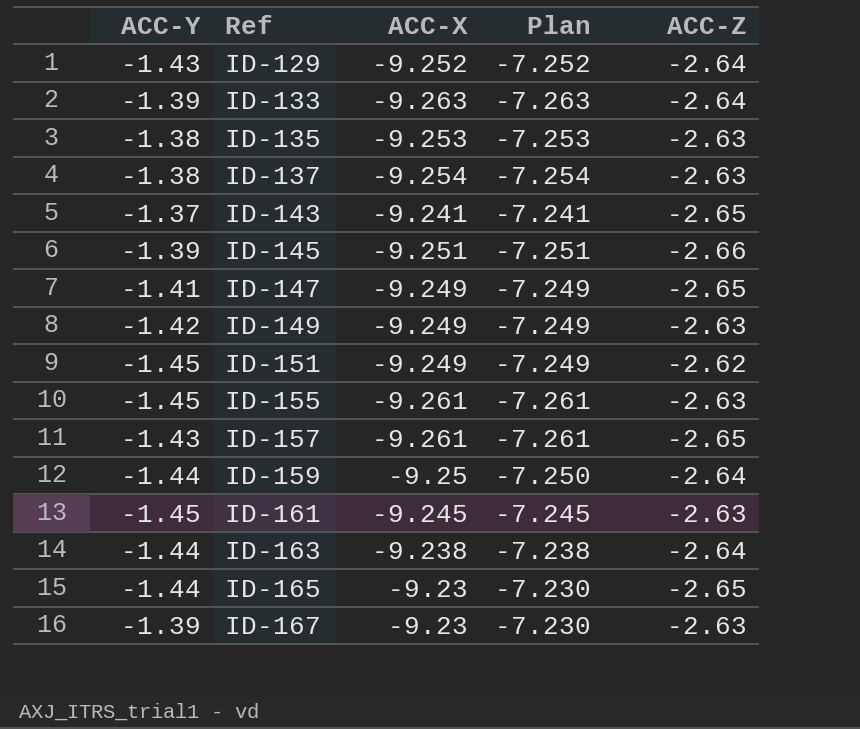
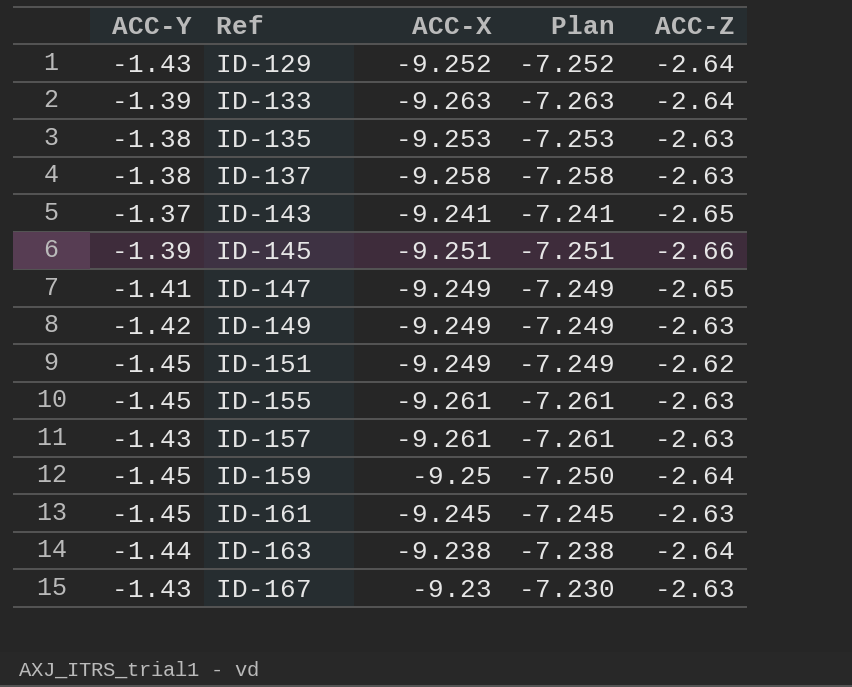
row ID-165: -1.44 | -9.23 | -7.230 | -2.65 -> none
ID-137 | ACC-X: -9.254 -> -9.258
ID-137 | Plan: -7.254 -> -7.258
ID-157 | ACC-Z: -2.65 -> -2.63
ID-159 | ACC-Y: -1.44 -> -1.45
ID-167 | ACC-Y: -1.39 -> -1.43

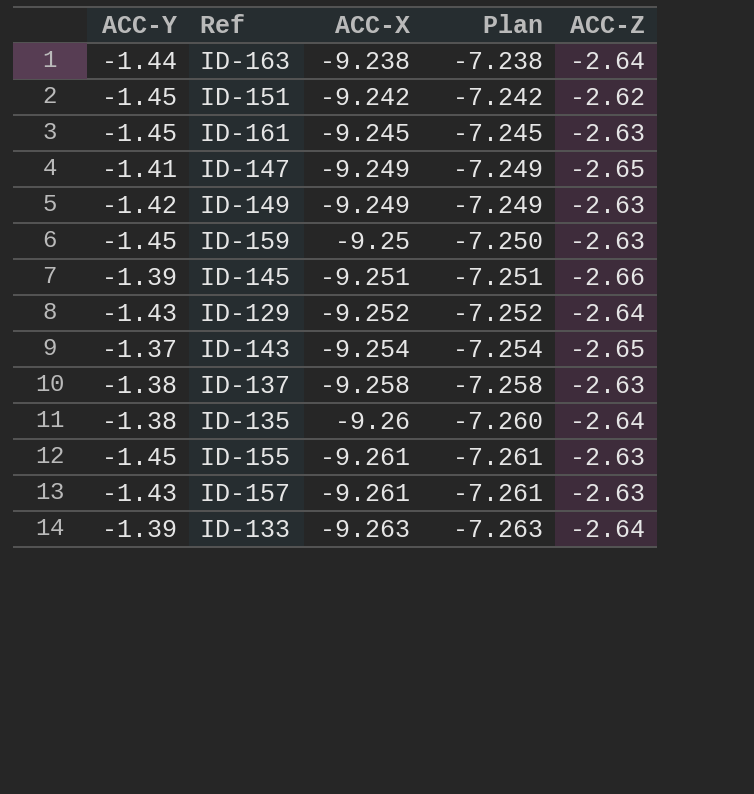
row order: Ref ascending -> ACC-X descending
row ID-167: -1.43 | -9.23 | -7.230 | -2.63 -> none
ID-151 | ACC-X: -9.249 -> -9.242
ID-151 | Plan: -7.249 -> -7.242
ID-159 | ACC-Z: -2.64 -> -2.63
ID-143 | ACC-X: -9.241 -> -9.254
ID-143 | Plan: -7.241 -> -7.254
ID-135 | ACC-X: -9.253 -> -9.26
ID-135 | Plan: -7.253 -> -7.260
ID-135 | ACC-Z: -2.63 -> -2.64

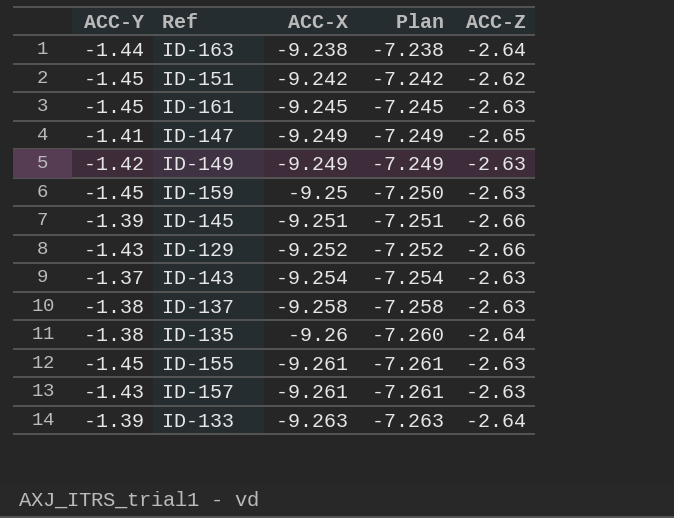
ID-129 | ACC-Z: -2.64 -> -2.66
ID-143 | ACC-Z: -2.65 -> -2.63

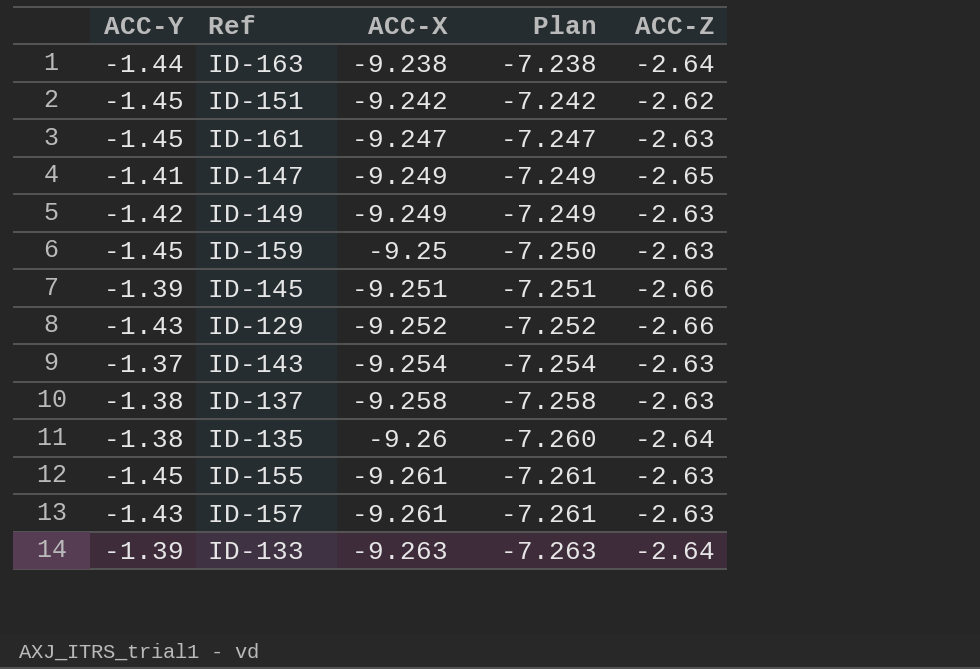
ID-161 | ACC-X: -9.245 -> -9.247
ID-161 | Plan: -7.245 -> -7.247

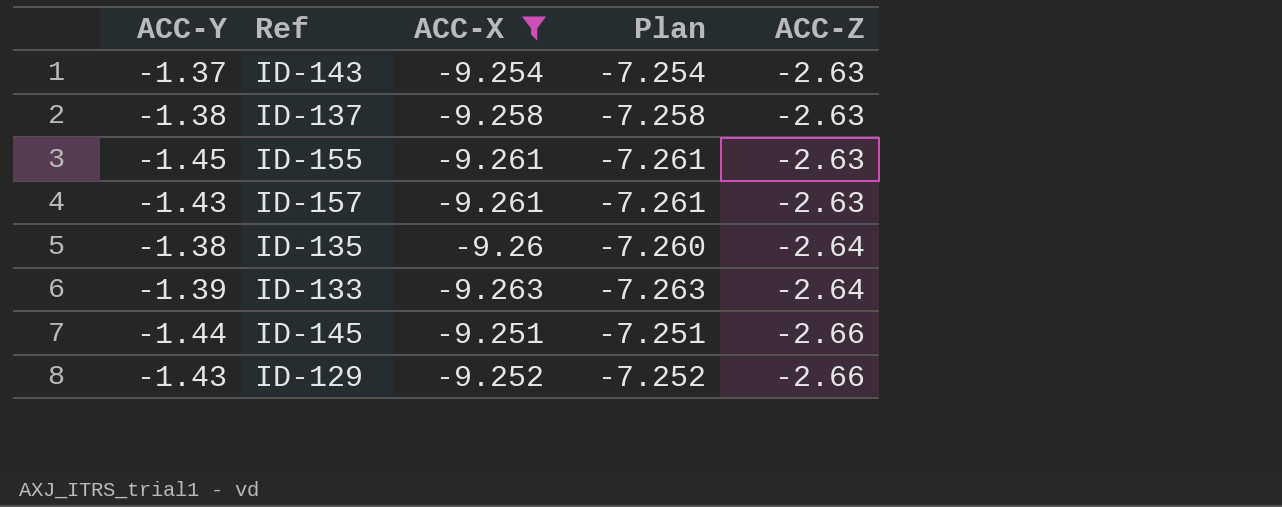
filter: none -> ACC-X <= -9.251
row order: ACC-X descending -> ACC-Z descending
ID-145 | ACC-Y: -1.39 -> -1.44

